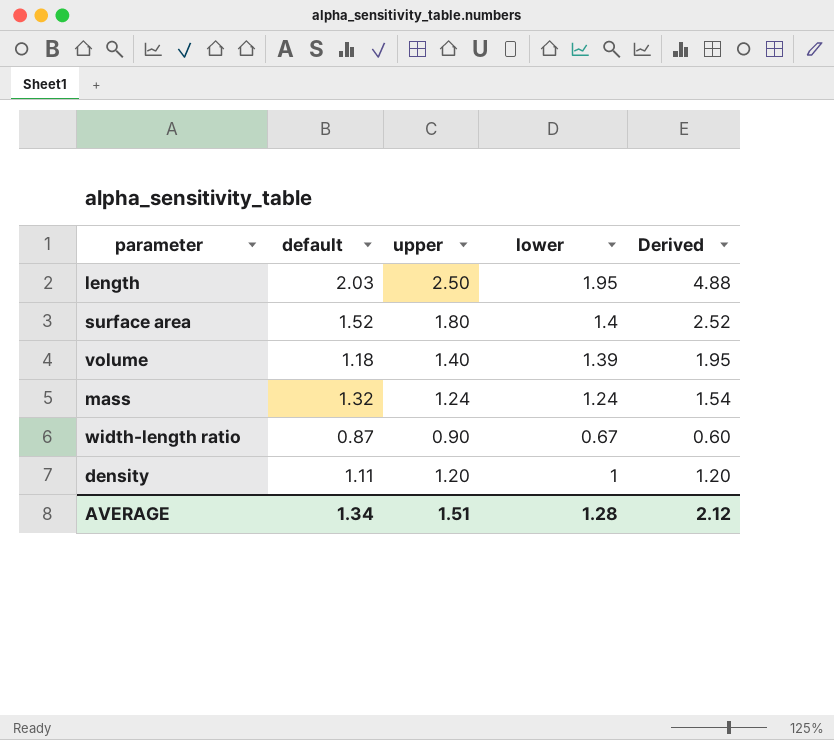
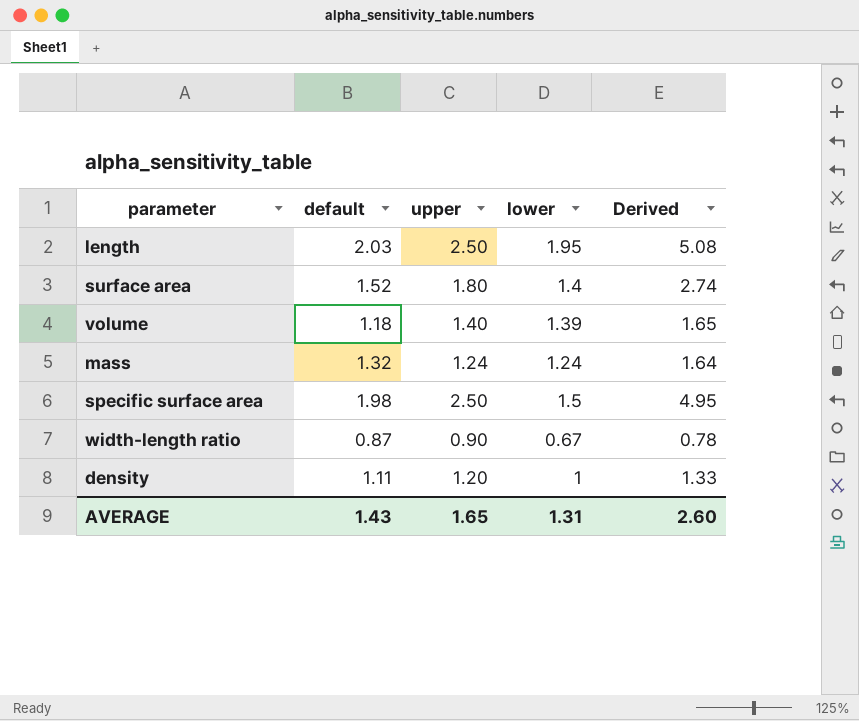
column Derived | formula: [upper] * [lower] -> [default] * [upper]
row specific surface area: none -> 1.98 | 2.50 | 1.5 | 4.95
AVERAGE | default: 1.34 -> 1.43
AVERAGE | upper: 1.51 -> 1.65
AVERAGE | lower: 1.28 -> 1.31
AVERAGE | Derived: 2.12 -> 2.60

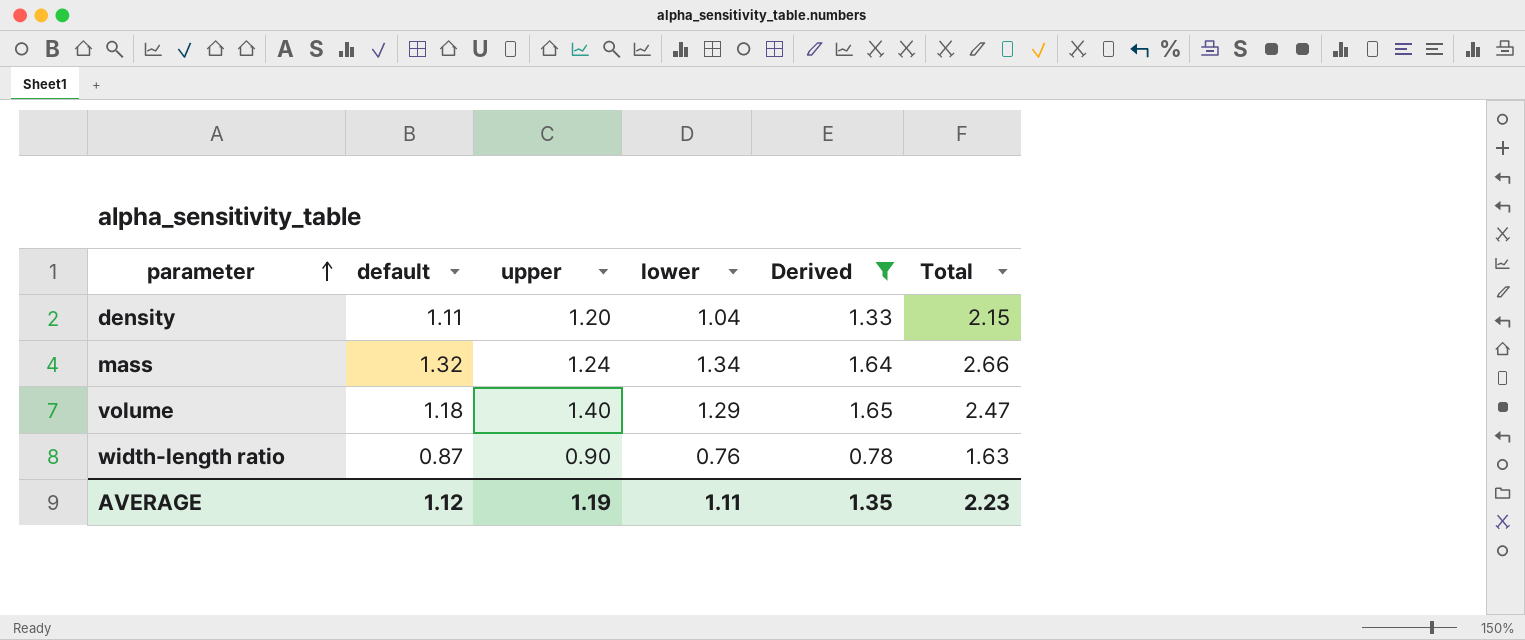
filter: none -> Derived <= 1.65
row order: none -> parameter ascending
column Total | formula: none -> [default] + [lower]
density | lower: 1 -> 1.04
mass | lower: 1.24 -> 1.34
volume | lower: 1.39 -> 1.29
width-length ratio | lower: 0.67 -> 0.76
AVERAGE | default: 1.43 -> 1.12
AVERAGE | upper: 1.65 -> 1.19
AVERAGE | lower: 1.31 -> 1.11
AVERAGE | Derived: 2.60 -> 1.35

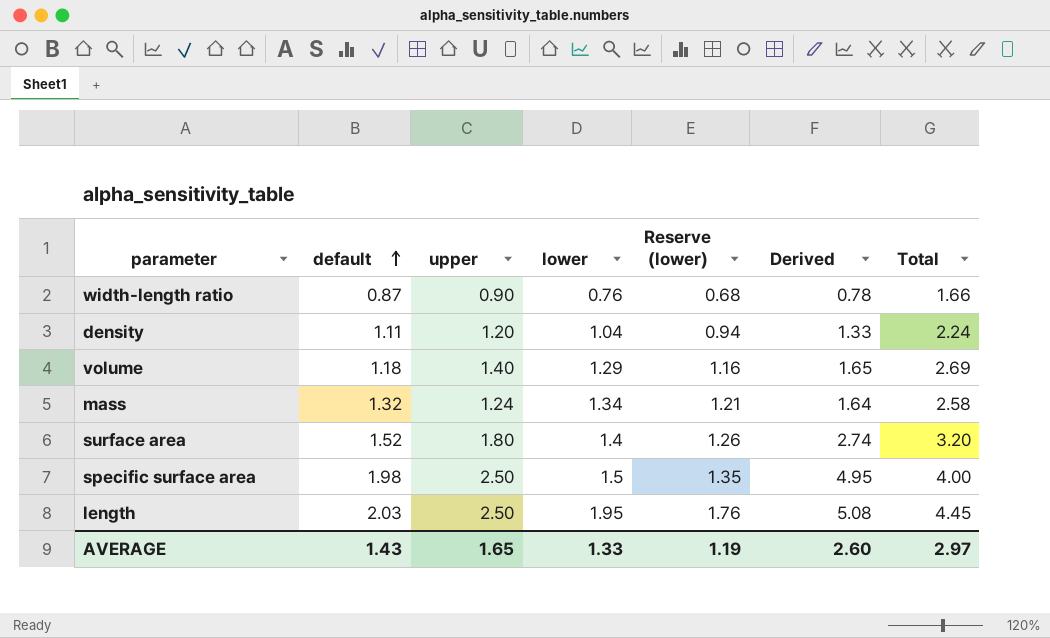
filter: Derived <= 1.65 -> none
row order: parameter ascending -> default ascending
column Reserve (lower) | formula: none -> [lower] * 0.9
column Total | formula: [default] + [lower] -> [upper] + [lower]
AVERAGE | default: 1.12 -> 1.43
AVERAGE | upper: 1.19 -> 1.65
AVERAGE | lower: 1.11 -> 1.33
AVERAGE | Derived: 1.35 -> 2.60
AVERAGE | Total: 2.23 -> 2.97

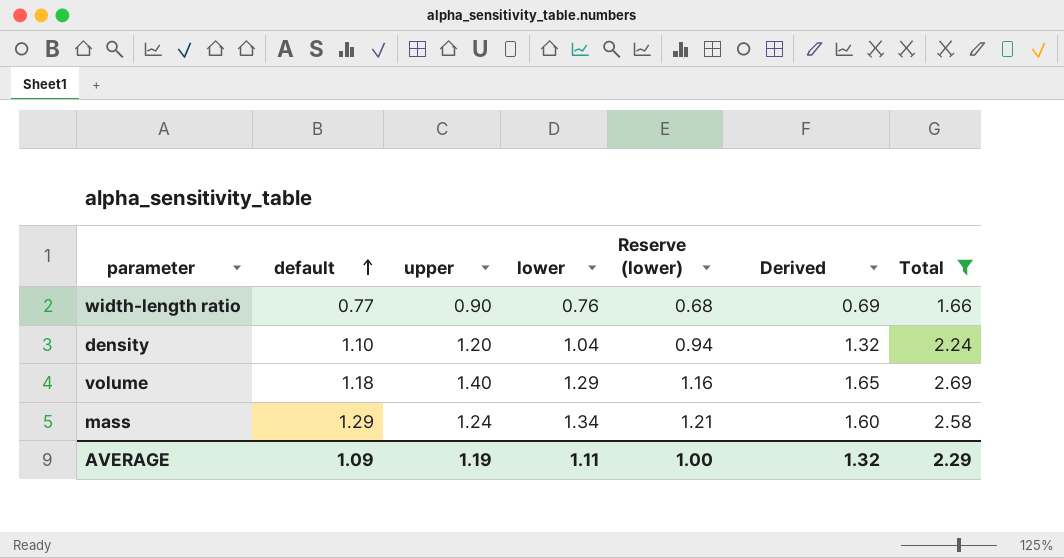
filter: none -> Total <= 2.69
width-length ratio | default: 0.87 -> 0.77
width-length ratio | Derived: 0.78 -> 0.69
density | default: 1.11 -> 1.10
density | Derived: 1.33 -> 1.32
mass | default: 1.32 -> 1.29
mass | Derived: 1.64 -> 1.60
AVERAGE | default: 1.43 -> 1.09
AVERAGE | upper: 1.65 -> 1.19
AVERAGE | lower: 1.33 -> 1.11
AVERAGE | Reserve (lower): 1.19 -> 1.00
AVERAGE | Derived: 2.60 -> 1.32
AVERAGE | Total: 2.97 -> 2.29

